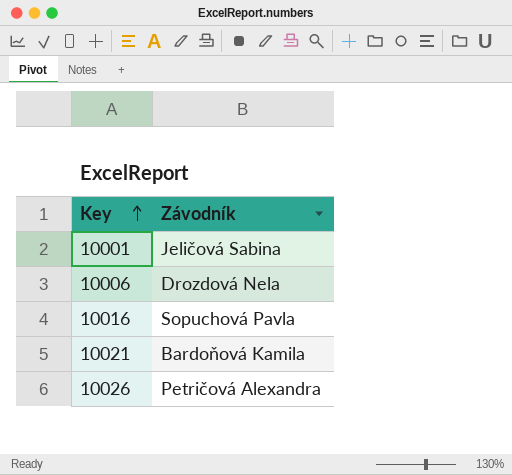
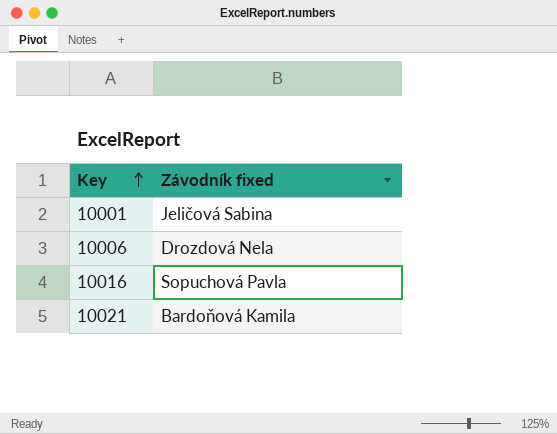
column name: Závodník -> Závodník fixed
row 10026: Petričová Alexandra -> none

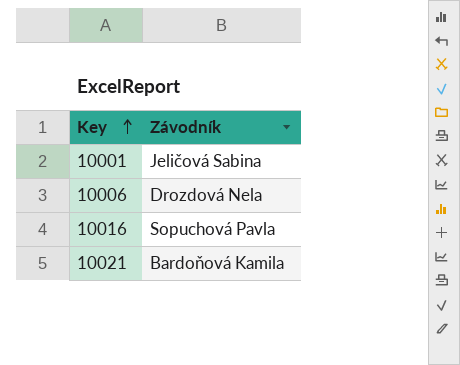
column name: Závodník fixed -> Závodník

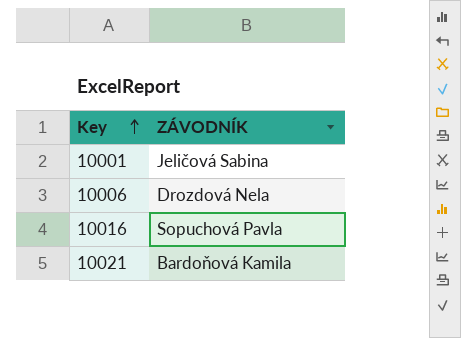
column name: Závodník -> ZÁVODNÍK

